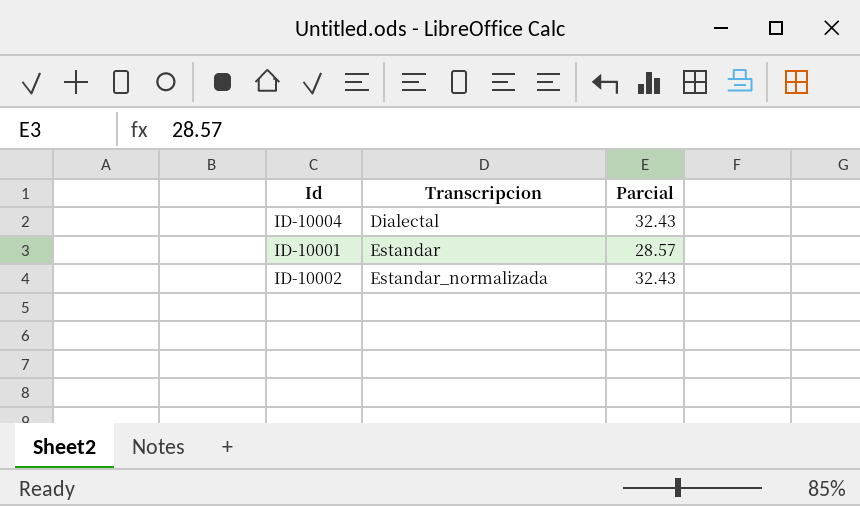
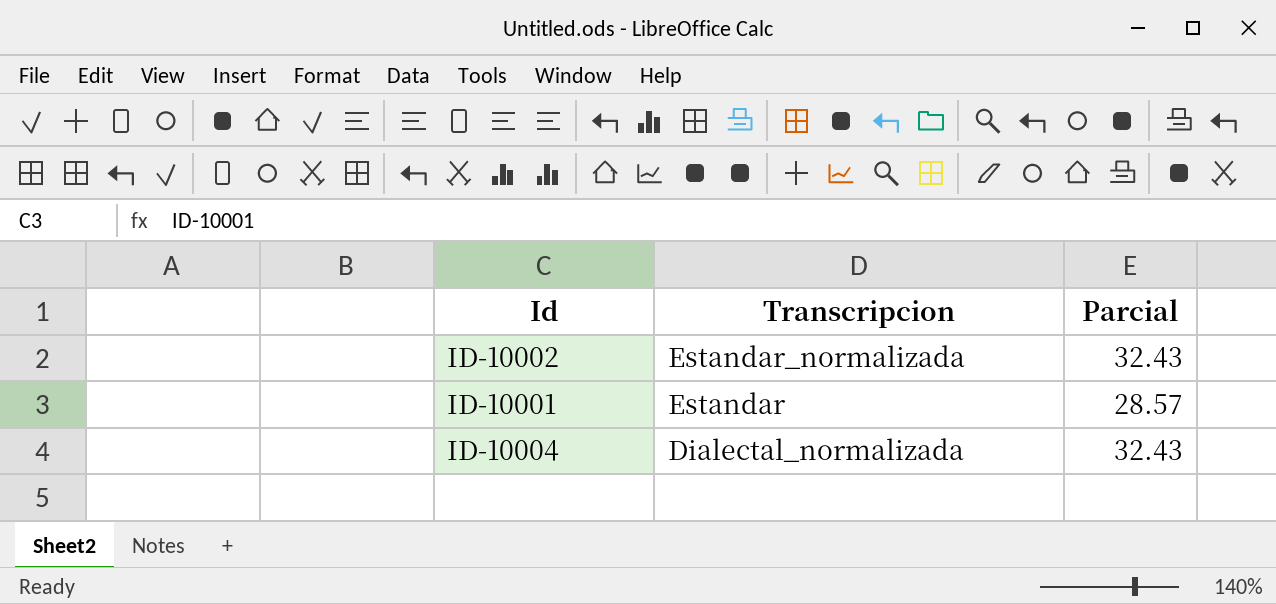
row order: Transcripcion ascending -> Transcripcion descending
ID-10004 | Transcripcion: Dialectal -> Dialectal_normalizada

